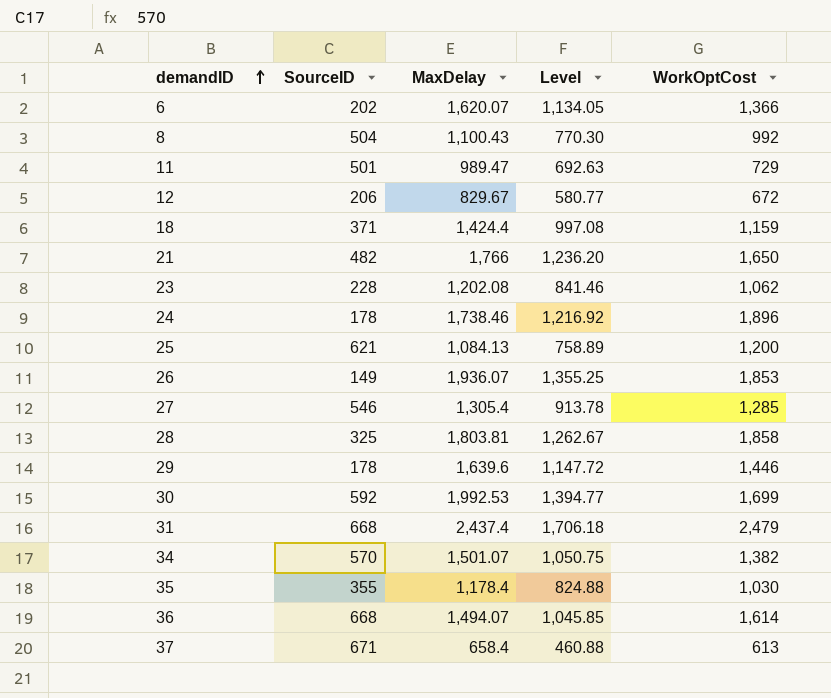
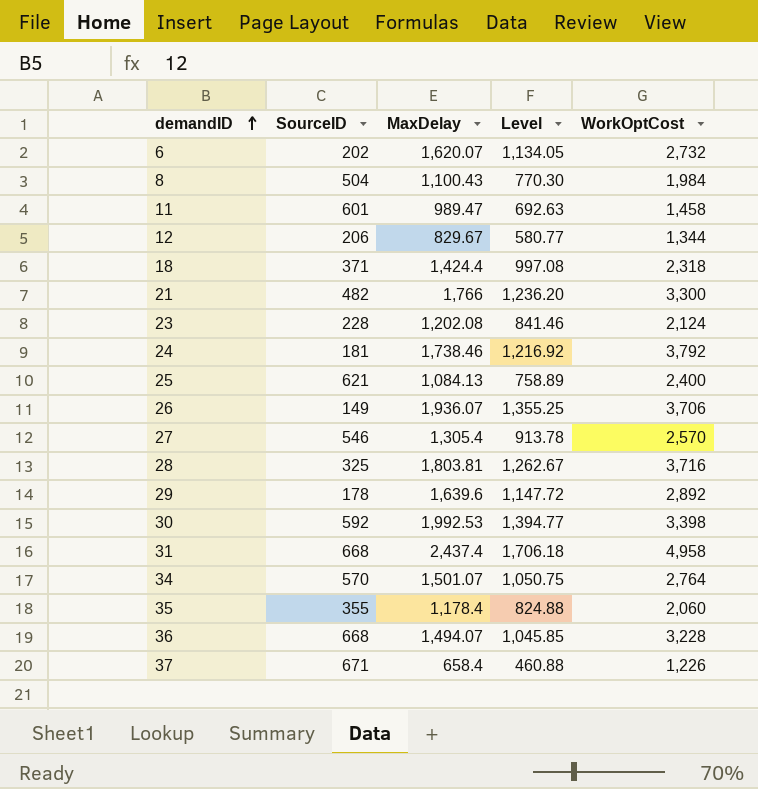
6 | WorkOptCost: 1,366 -> 2,732
8 | WorkOptCost: 992 -> 1,984
11 | SourceID: 501 -> 601
11 | WorkOptCost: 729 -> 1,458
12 | WorkOptCost: 672 -> 1,344
18 | WorkOptCost: 1,159 -> 2,318
21 | WorkOptCost: 1,650 -> 3,300
23 | WorkOptCost: 1,062 -> 2,124
24 | SourceID: 178 -> 181
24 | WorkOptCost: 1,896 -> 3,792
25 | WorkOptCost: 1,200 -> 2,400
26 | WorkOptCost: 1,853 -> 3,706
27 | WorkOptCost: 1,285 -> 2,570
28 | WorkOptCost: 1,858 -> 3,716
29 | WorkOptCost: 1,446 -> 2,892
30 | WorkOptCost: 1,699 -> 3,398
31 | WorkOptCost: 2,479 -> 4,958
34 | WorkOptCost: 1,382 -> 2,764
35 | WorkOptCost: 1,030 -> 2,060
36 | WorkOptCost: 1,614 -> 3,228
37 | WorkOptCost: 613 -> 1,226

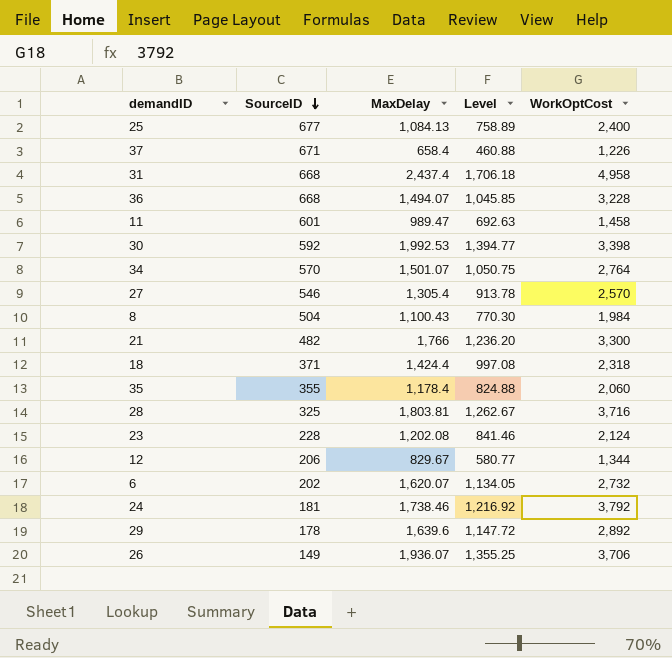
row order: demandID ascending -> SourceID descending
25 | SourceID: 621 -> 677

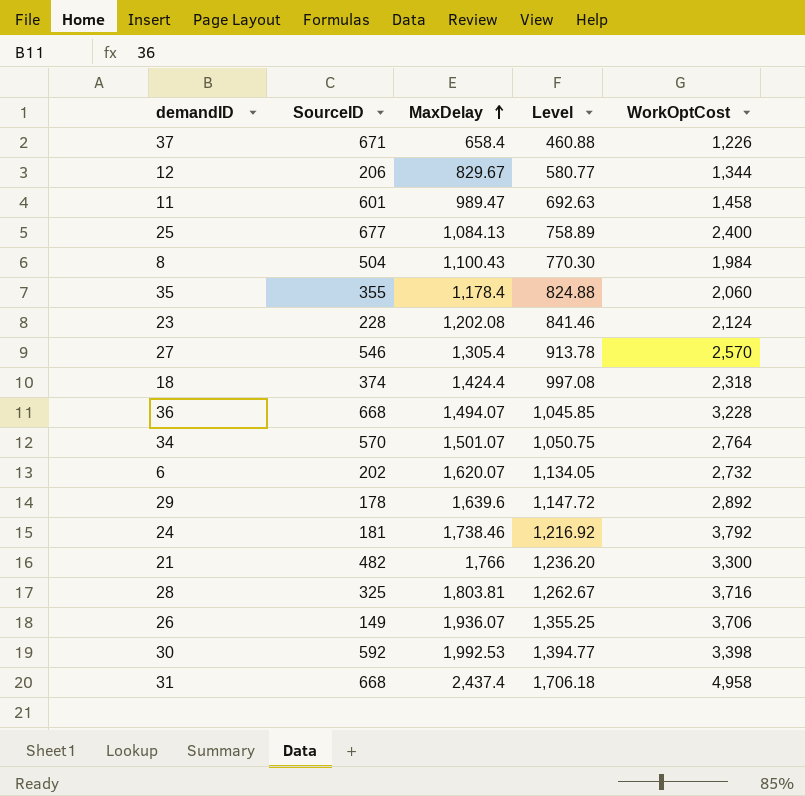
row order: SourceID descending -> MaxDelay ascending
18 | SourceID: 371 -> 374

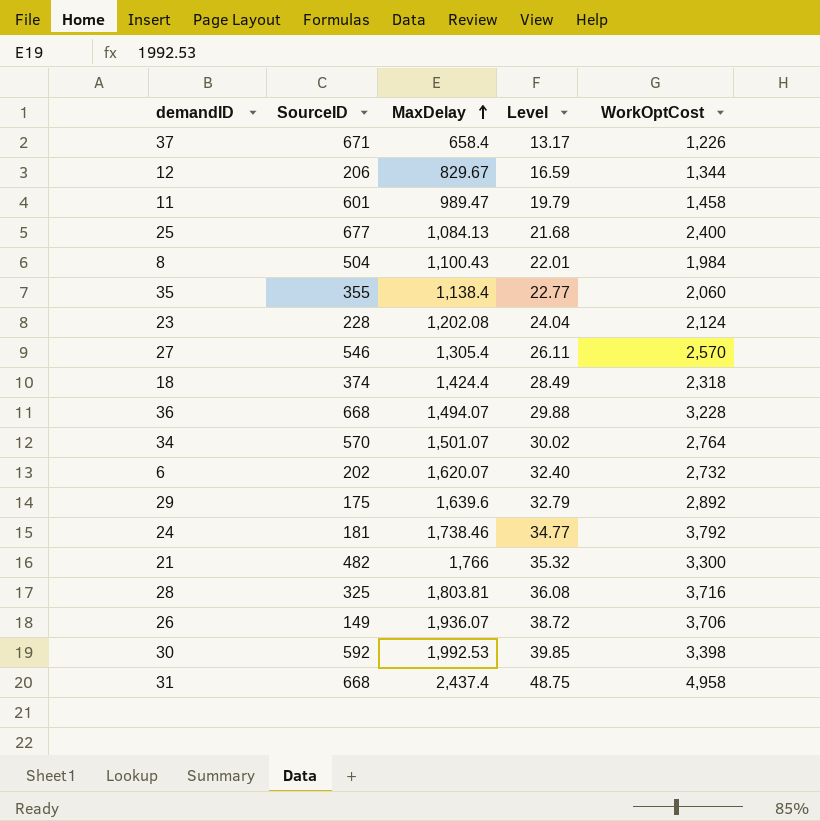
column Level | formula: [MaxDelay] * 0.7 -> [MaxDelay] * 0.02
35 | MaxDelay: 1,178.4 -> 1,138.4
29 | SourceID: 178 -> 175

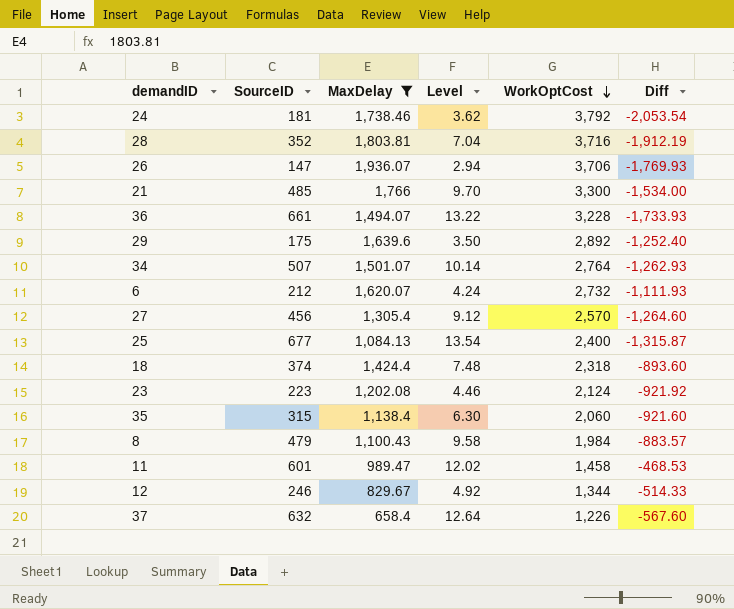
filter: none -> MaxDelay <= 1,936.07
row order: MaxDelay ascending -> WorkOptCost descending
column Level | formula: [MaxDelay] * 0.02 -> [SourceID] * 0.02
column Diff | formula: none -> [MaxDelay] - [WorkOptCost]
28 | SourceID: 325 -> 352
26 | SourceID: 149 -> 147
21 | SourceID: 482 -> 485
36 | SourceID: 668 -> 661
34 | SourceID: 570 -> 507
6 | SourceID: 202 -> 212
27 | SourceID: 546 -> 456
23 | SourceID: 228 -> 223
35 | SourceID: 355 -> 315
8 | SourceID: 504 -> 479
12 | SourceID: 206 -> 246
37 | SourceID: 671 -> 632

